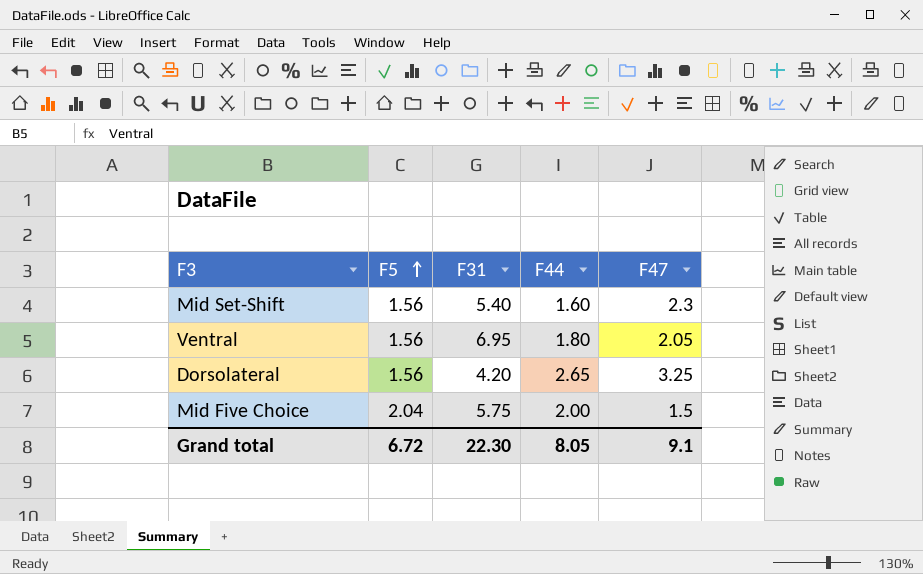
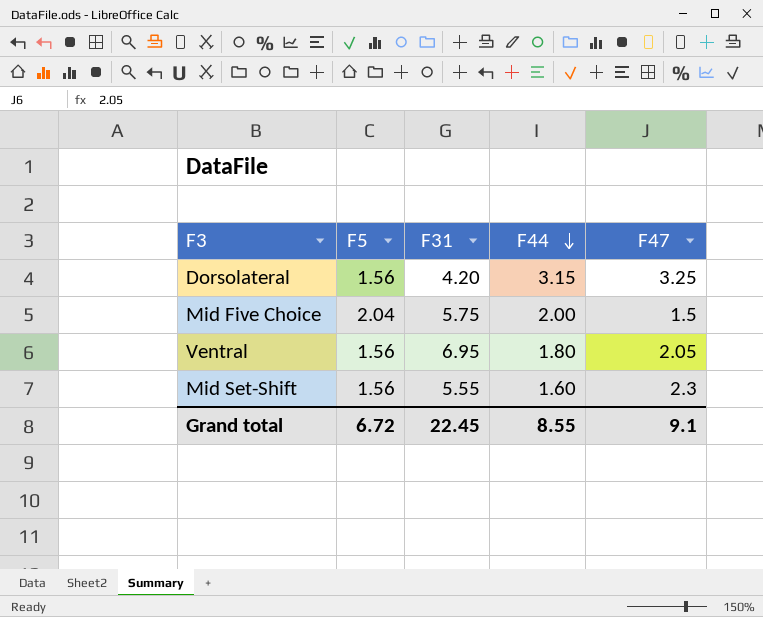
row order: F5 ascending -> F44 descending
Dorsolateral | F44: 2.65 -> 3.15
Mid Set-Shift | F31: 5.40 -> 5.55
Grand total | F31: 22.30 -> 22.45
Grand total | F44: 8.05 -> 8.55

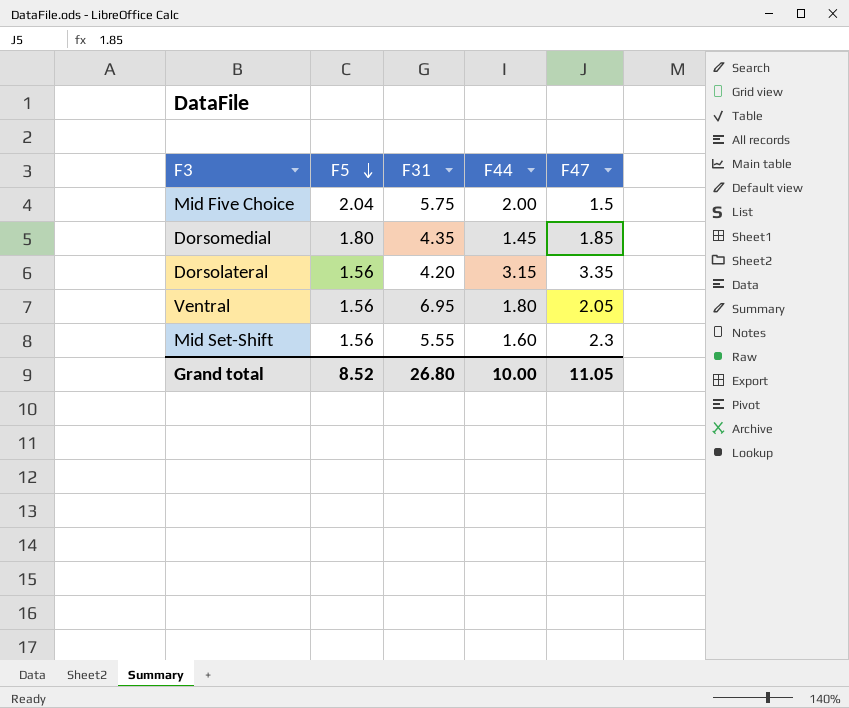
row order: F44 descending -> F5 descending
row Dorsomedial: none -> 1.80 | 4.35 | 1.45 | 1.85
Dorsolateral | F47: 3.25 -> 3.35
Grand total | F5: 6.72 -> 8.52
Grand total | F31: 22.45 -> 26.80
Grand total | F44: 8.55 -> 10.00
Grand total | F47: 9.1 -> 11.05

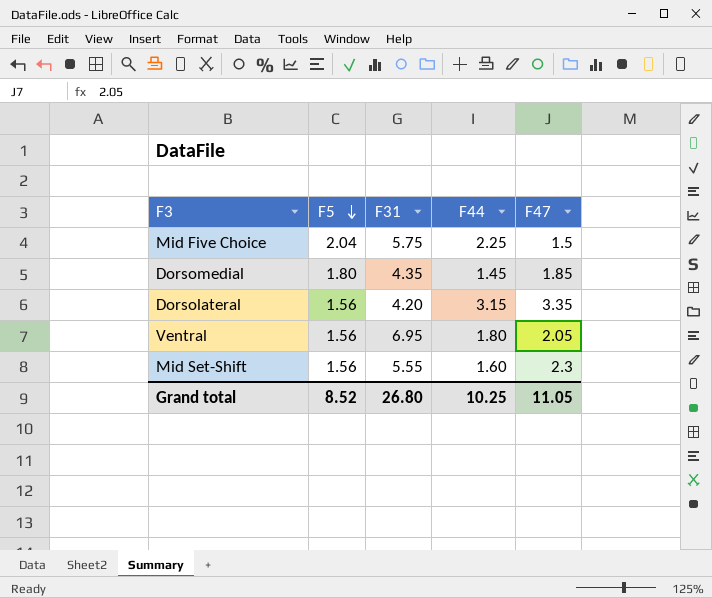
Mid Five Choice | F44: 2.00 -> 2.25
Grand total | F44: 10.00 -> 10.25

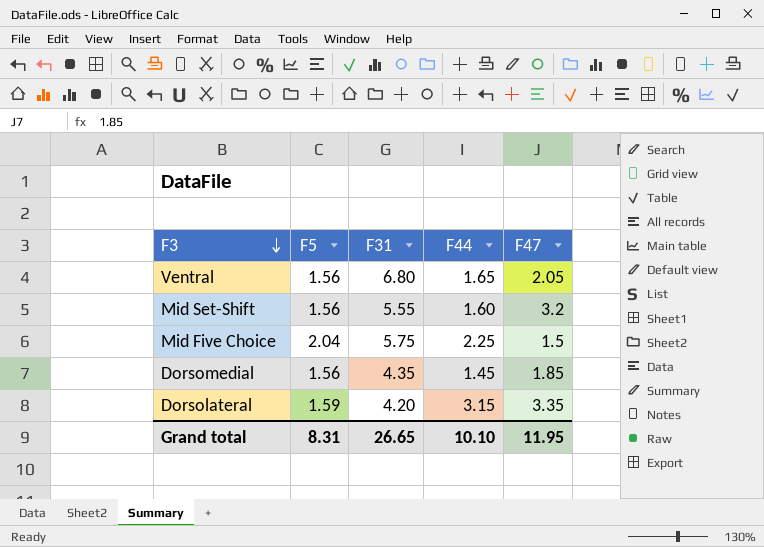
row order: F5 descending -> F3 descending
Ventral | F31: 6.95 -> 6.80
Ventral | F44: 1.80 -> 1.65
Mid Set-Shift | F47: 2.3 -> 3.2
Dorsomedial | F5: 1.80 -> 1.56
Dorsolateral | F5: 1.56 -> 1.59
Grand total | F5: 8.52 -> 8.31
Grand total | F31: 26.80 -> 26.65
Grand total | F44: 10.25 -> 10.10
Grand total | F47: 11.05 -> 11.95

